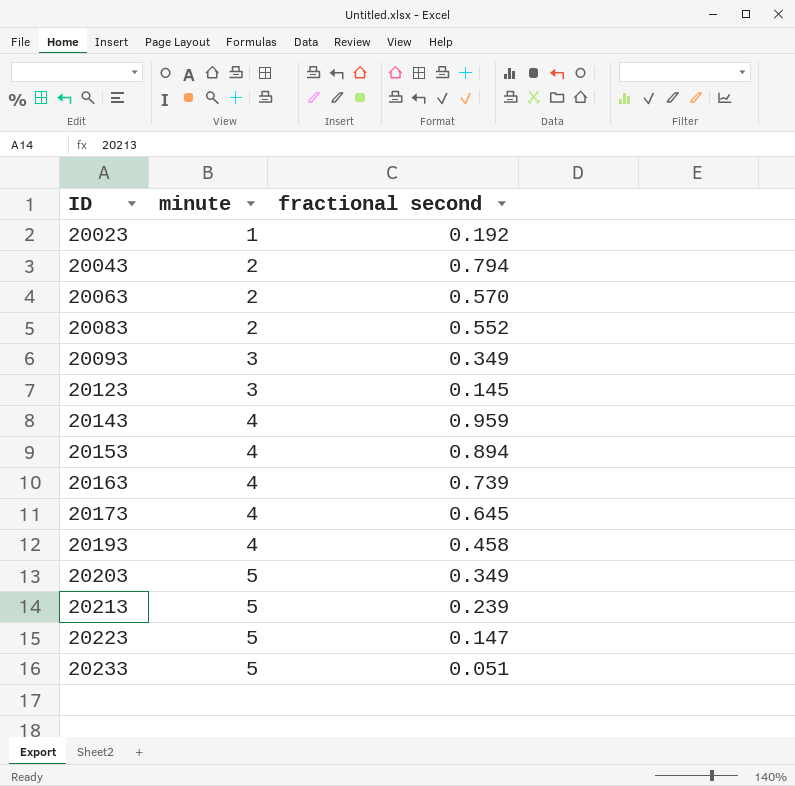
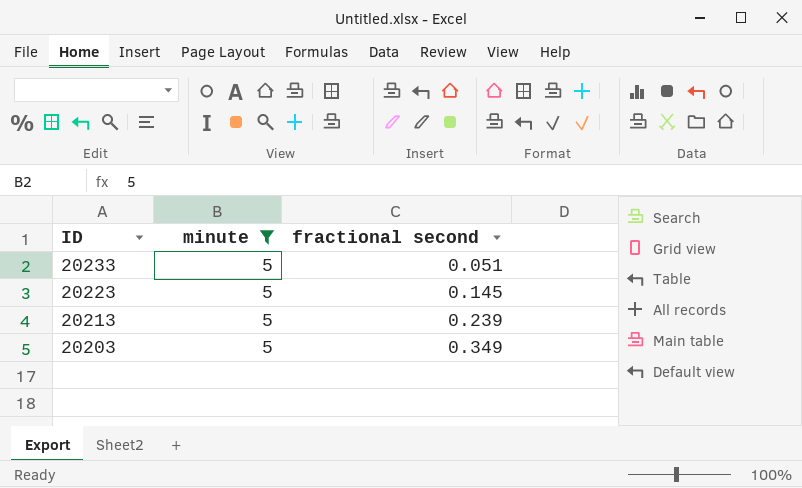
filter: none -> minute = 5
row order: ID ascending -> ID descending
20223 | fractional second: 0.147 -> 0.145

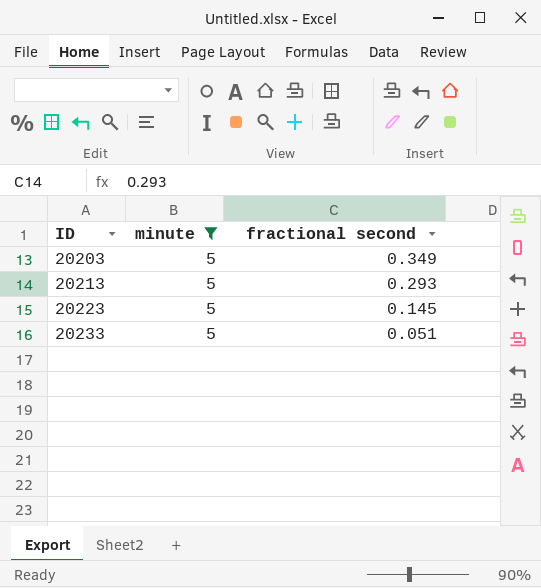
row order: ID descending -> ID ascending
20213 | fractional second: 0.239 -> 0.293

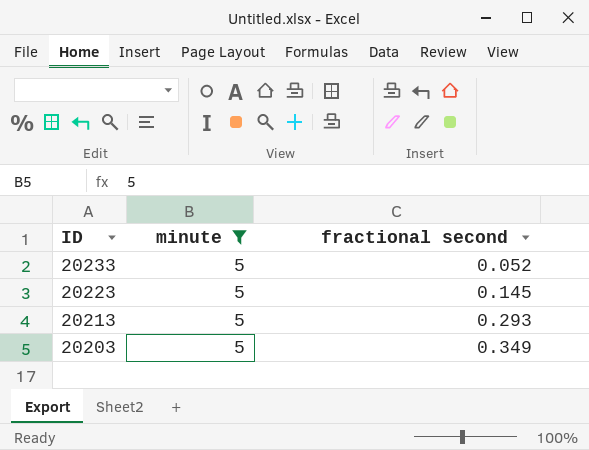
row order: ID ascending -> ID descending
20233 | fractional second: 0.051 -> 0.052

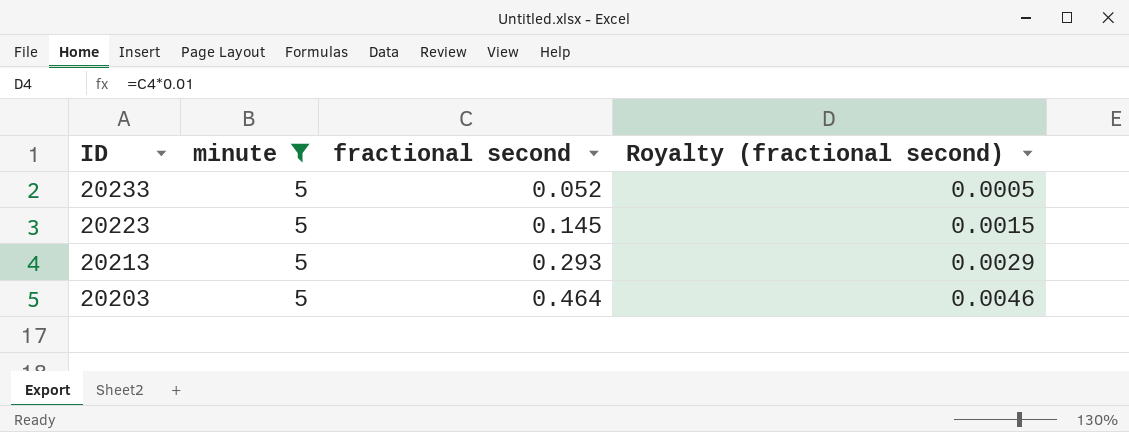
column Royalty (fractional second) | formula: none -> [fractional second] * 0.01
20203 | fractional second: 0.349 -> 0.464

